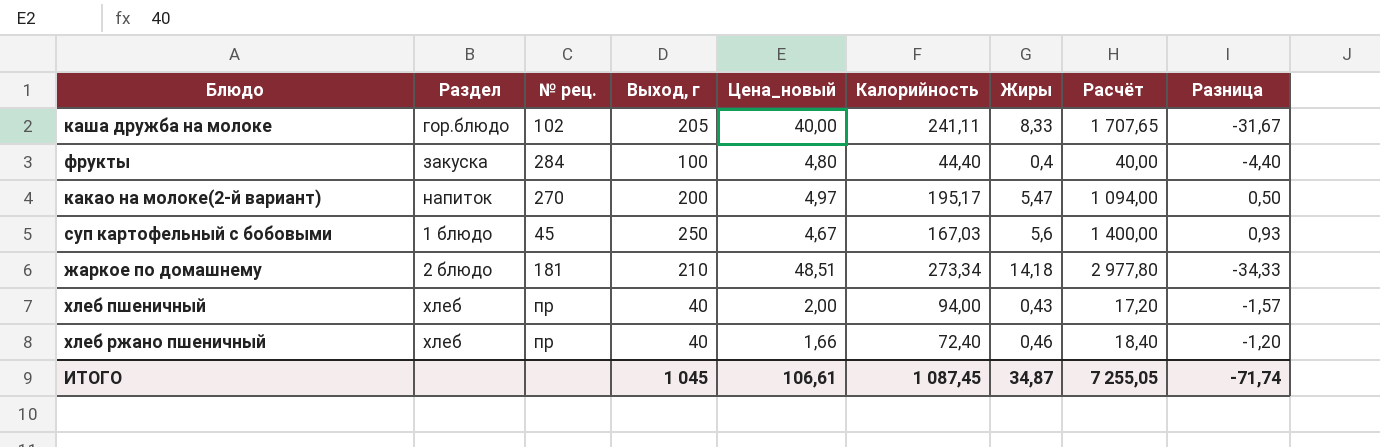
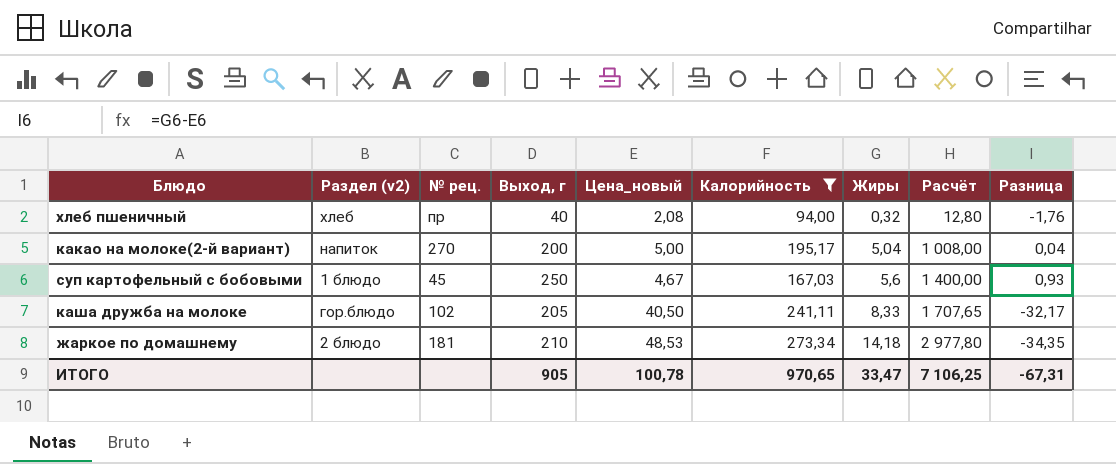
filter: none -> Калорийность >= 94,00
row order: none -> Жиры ascending
column name: Раздел -> Раздел (v2)
хлеб пшеничный | Цена_новый: 2,00 -> 2,08
хлеб пшеничный | Жиры: 0,43 -> 0,32
хлеб пшеничный | Расчёт: 17,20 -> 12,80
хлеб пшеничный | Разница: -1,57 -> -1,76
какао на молоке(2-й вариант) | Цена_новый: 4,97 -> 5,00
какао на молоке(2-й вариант) | Жиры: 5,47 -> 5,04
какао на молоке(2-й вариант) | Расчёт: 1 094,00 -> 1 008,00
какао на молоке(2-й вариант) | Разница: 0,50 -> 0,04
каша дружба на молоке | Цена_новый: 40,00 -> 40,50
каша дружба на молоке | Разница: -31,67 -> -32,17
жаркое по домашнему | Цена_новый: 48,51 -> 48,53
жаркое по домашнему | Разница: -34,33 -> -34,35
ИТОГО | Выход, г: 1 045 -> 905
ИТОГО | Цена_новый: 106,61 -> 100,78
ИТОГО | Калорийность: 1 087,45 -> 970,65
ИТОГО | Жиры: 34,87 -> 33,47
ИТОГО | Расчёт: 7 255,05 -> 7 106,25
ИТОГО | Разница: -71,74 -> -67,31

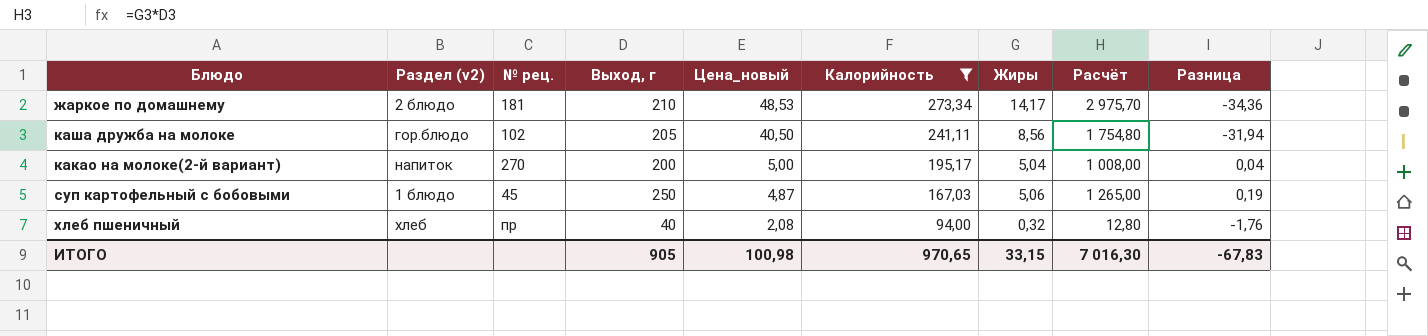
row order: Жиры ascending -> Цена_новый descending
жаркое по домашнему | Жиры: 14,18 -> 14,17
жаркое по домашнему | Расчёт: 2 977,80 -> 2 975,70
жаркое по домашнему | Разница: -34,35 -> -34,36
каша дружба на молоке | Жиры: 8,33 -> 8,56
каша дружба на молоке | Расчёт: 1 707,65 -> 1 754,80
каша дружба на молоке | Разница: -32,17 -> -31,94
суп картофельный с бобовыми | Цена_новый: 4,67 -> 4,87
суп картофельный с бобовыми | Жиры: 5,6 -> 5,06
суп картофельный с бобовыми | Расчёт: 1 400,00 -> 1 265,00
суп картофельный с бобовыми | Разница: 0,93 -> 0,19
ИТОГО | Цена_новый: 100,78 -> 100,98
ИТОГО | Жиры: 33,47 -> 33,15
ИТОГО | Расчёт: 7 106,25 -> 7 016,30
ИТОГО | Разница: -67,31 -> -67,83

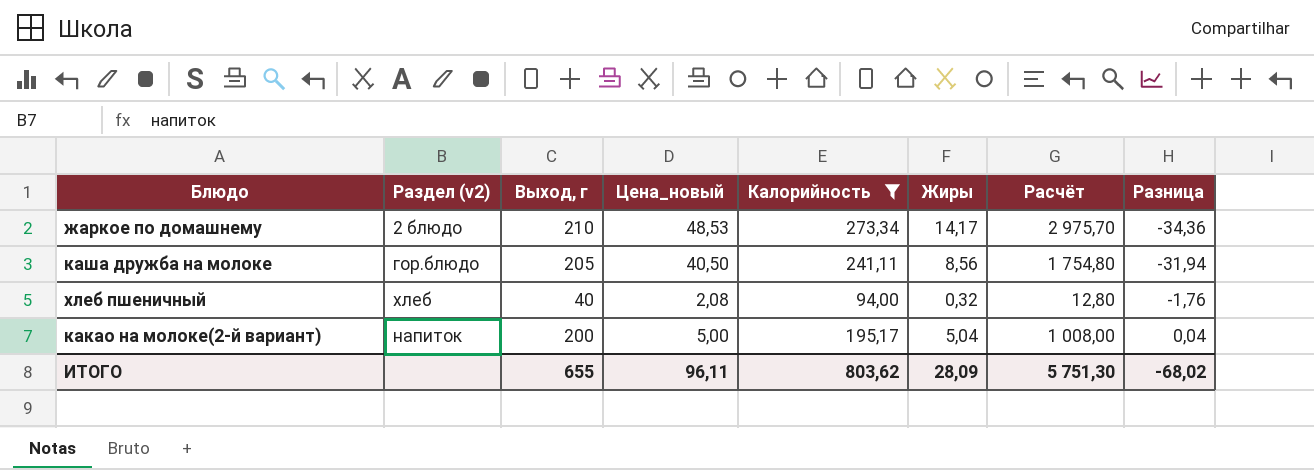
row order: Цена_новый descending -> Разница ascending
column № рец. | position: 3 -> none
row суп картофельный с бобовыми: 1 блюдо | 45 | 250 | 4,87 | 167,03 | 5,06 | 1 265,00 | 0,19 -> none
ИТОГО | Выход, г: 905 -> 655
ИТОГО | Цена_новый: 100,98 -> 96,11
ИТОГО | Калорийность: 970,65 -> 803,62
ИТОГО | Жиры: 33,15 -> 28,09
ИТОГО | Расчёт: 7 016,30 -> 5 751,30
ИТОГО | Разница: -67,83 -> -68,02

